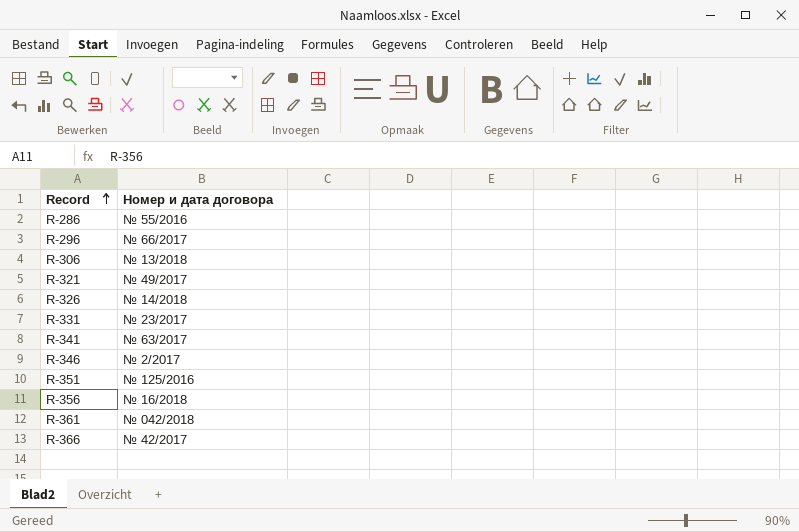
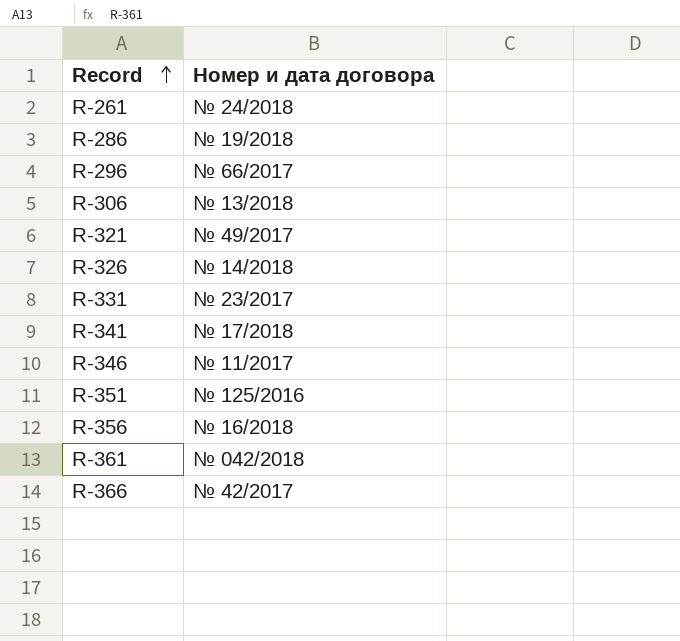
row R-261: none -> № 24/2018
R-286 | Номер и дата договора: № 55/2016 -> № 19/2018
R-341 | Номер и дата договора: № 63/2017 -> № 17/2018
R-346 | Номер и дата договора: № 2/2017 -> № 11/2017

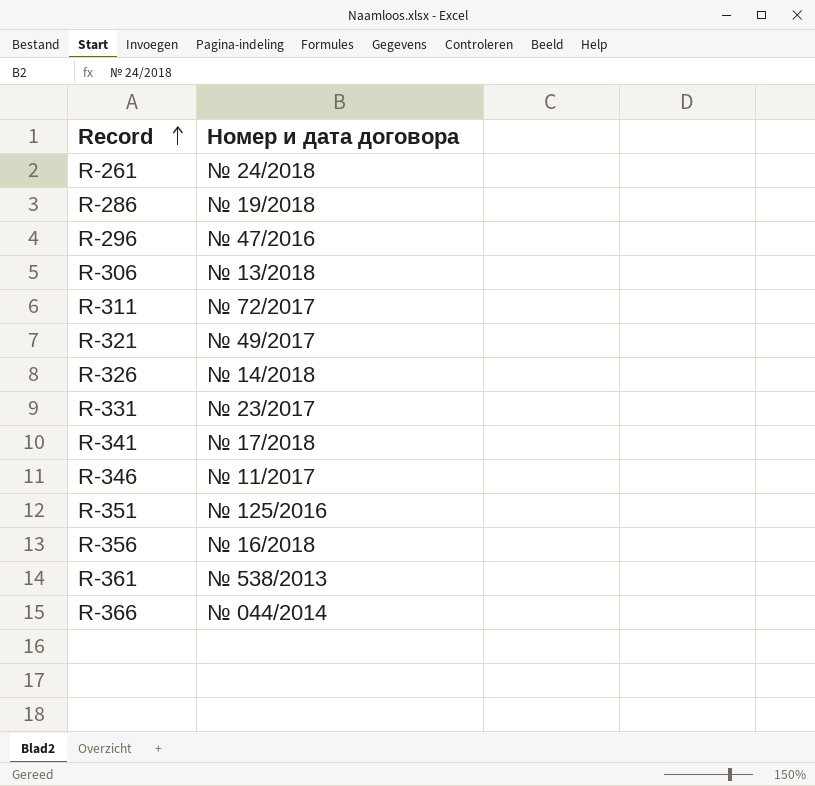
R-296 | Номер и дата договора: № 66/2017 -> № 47/2016
row R-311: none -> № 72/2017
R-361 | Номер и дата договора: № 042/2018 -> № 538/2013
R-366 | Номер и дата договора: № 42/2017 -> № 044/2014

